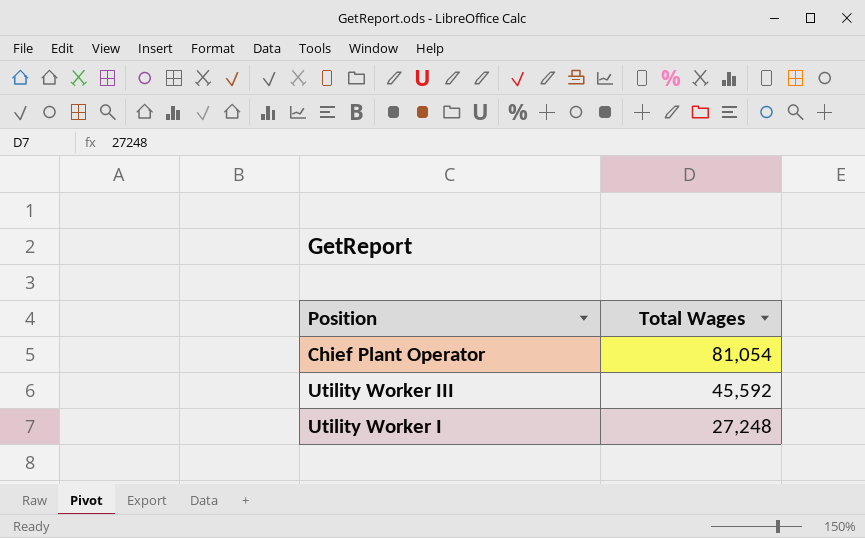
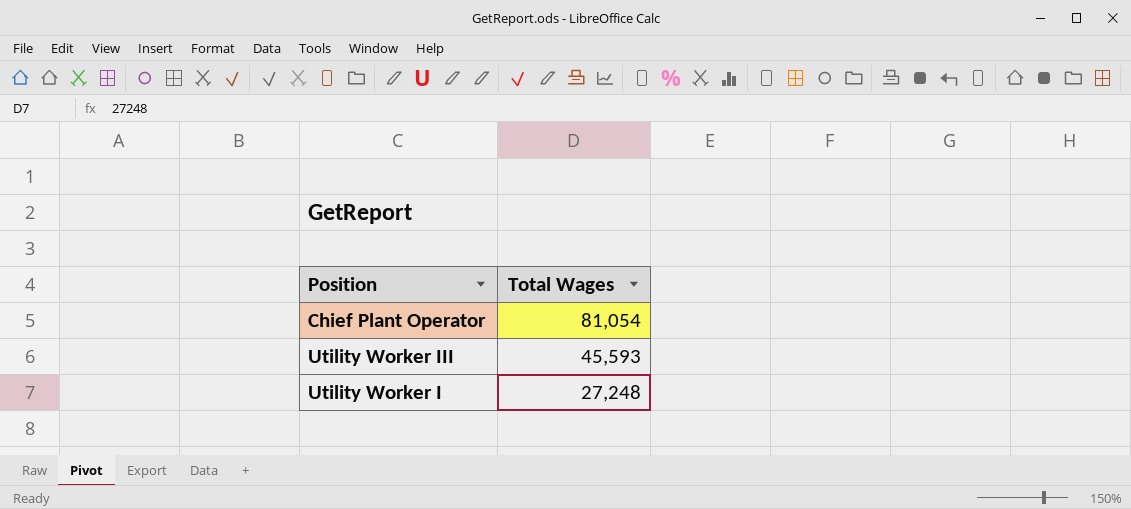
Utility Worker III | Total Wages: 45,592 -> 45,593

